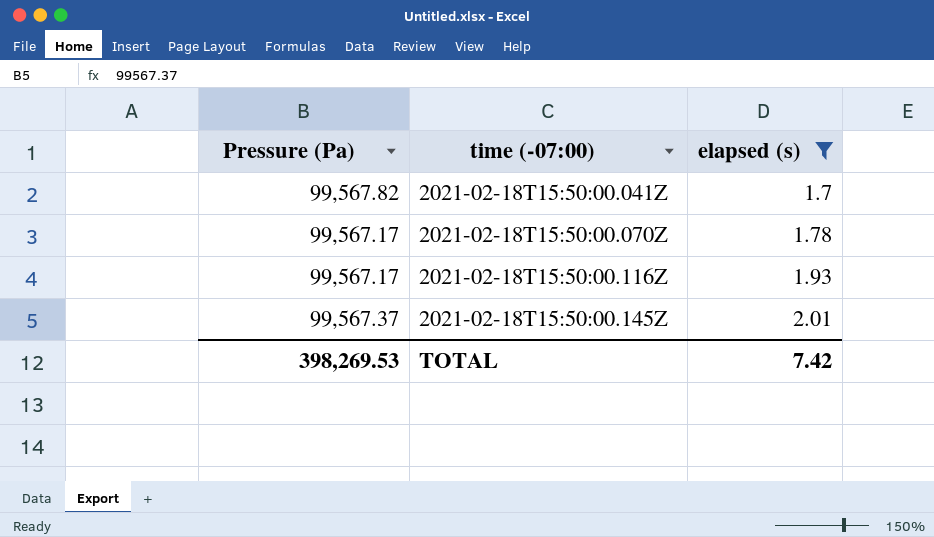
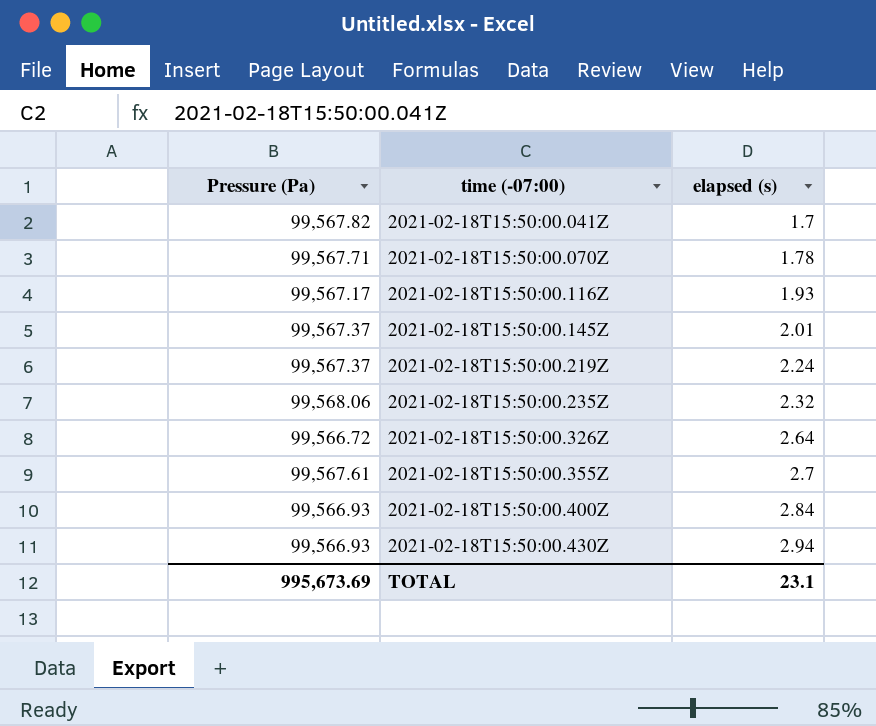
filter: elapsed (s) <= 2.01 -> none
2021-02-18T15:50:00.070Z | Pressure (Pa): 99,567.17 -> 99,567.71
TOTAL | Pressure (Pa): 398,269.53 -> 995,673.69
TOTAL | elapsed (s): 7.42 -> 23.1

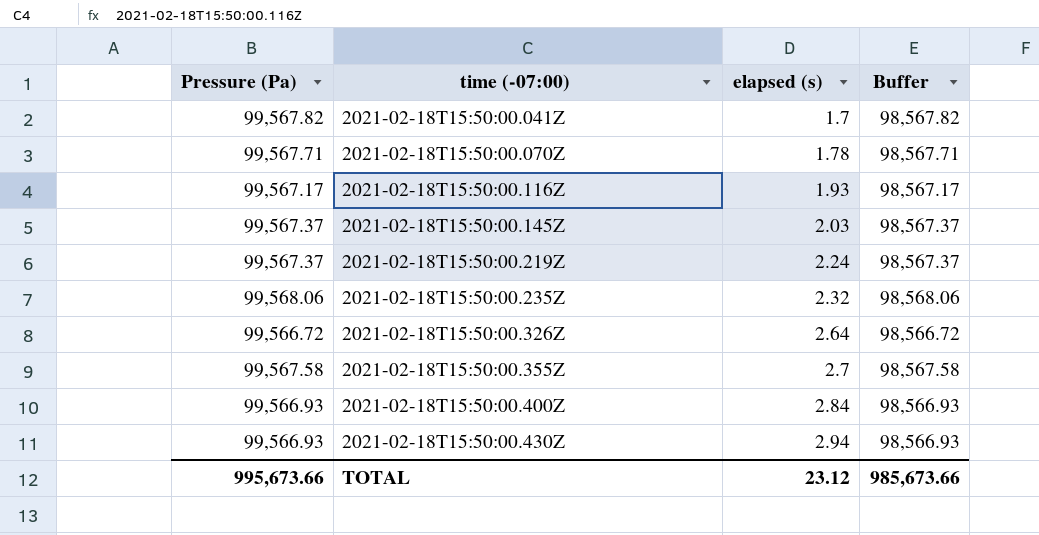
column Buffer | formula: none -> [Pressure (Pa)] - 1000
2021-02-18T15:50:00.145Z | elapsed (s): 2.01 -> 2.03
2021-02-18T15:50:00.355Z | Pressure (Pa): 99,567.61 -> 99,567.58
TOTAL | Pressure (Pa): 995,673.69 -> 995,673.66
TOTAL | elapsed (s): 23.1 -> 23.12

